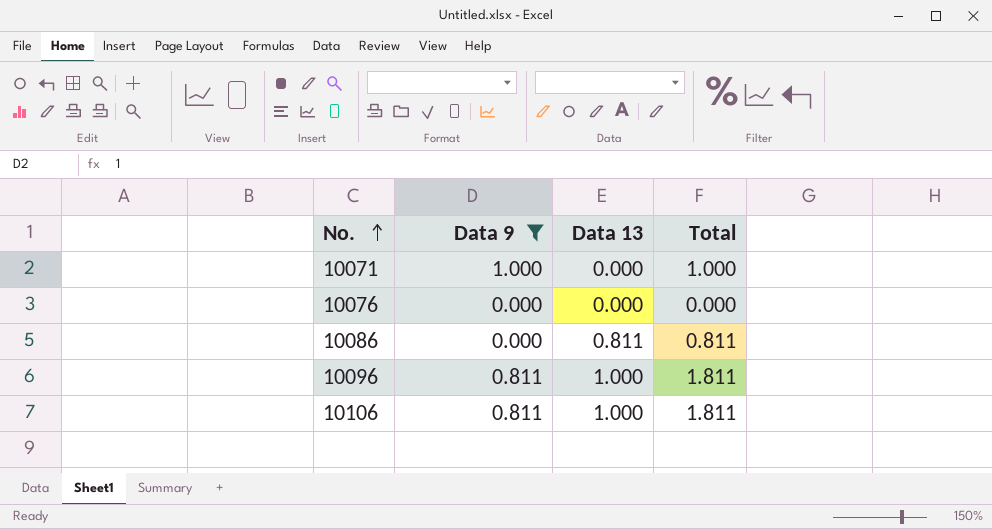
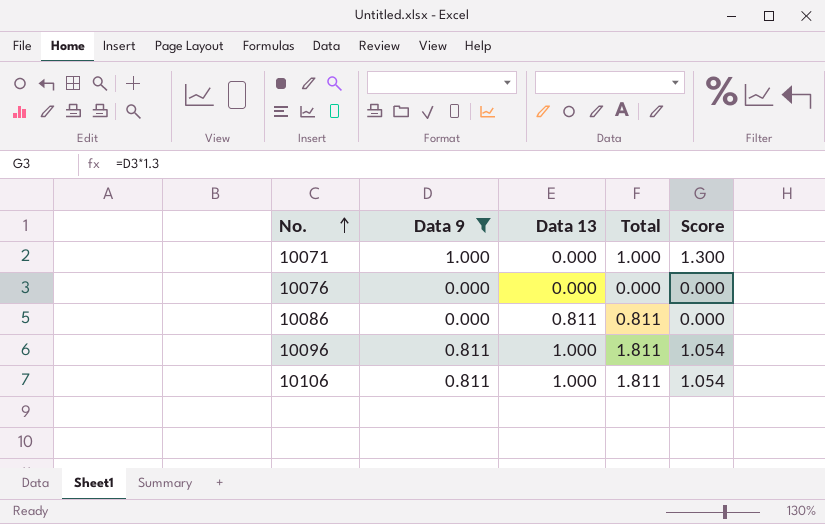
column Score | formula: none -> [Data 9] * 1.3

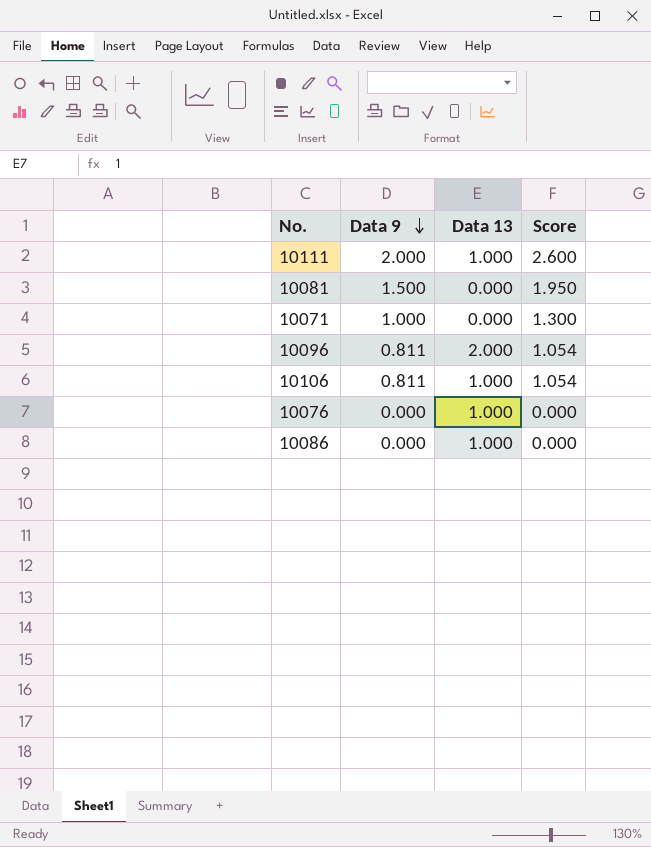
filter: Data 9 <= 1.000 -> none
row order: No. ascending -> Data 9 descending
column Total | formula: [Data 9] + [Data 13] -> none
10096 | Data 13: 1.000 -> 2.000
10076 | Data 13: 0.000 -> 1.000
10086 | Data 13: 0.811 -> 1.000

